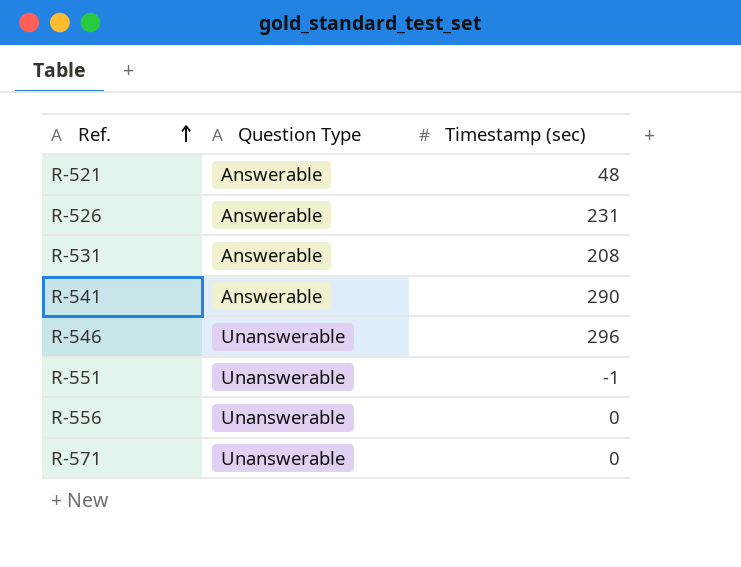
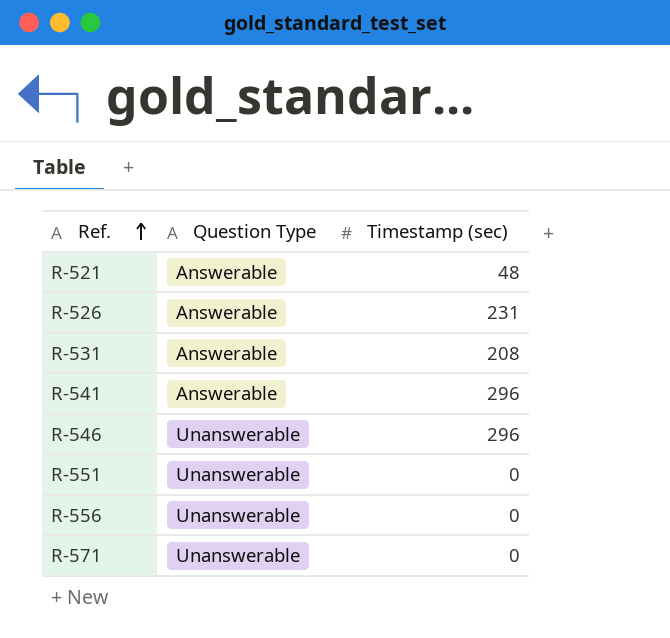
R-541 | Timestamp (sec): 290 -> 296
R-551 | Timestamp (sec): -1 -> 0

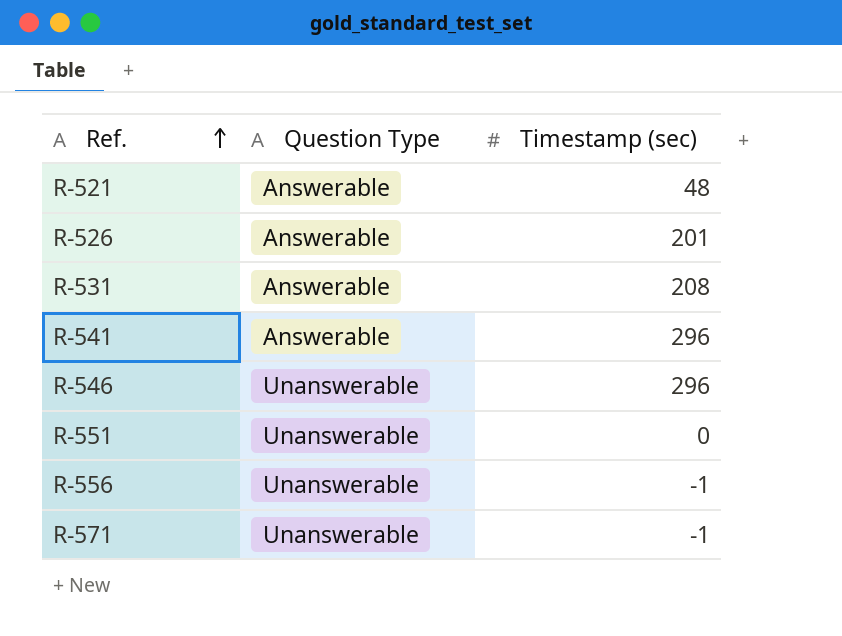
R-526 | Timestamp (sec): 231 -> 201
R-556 | Timestamp (sec): 0 -> -1
R-571 | Timestamp (sec): 0 -> -1

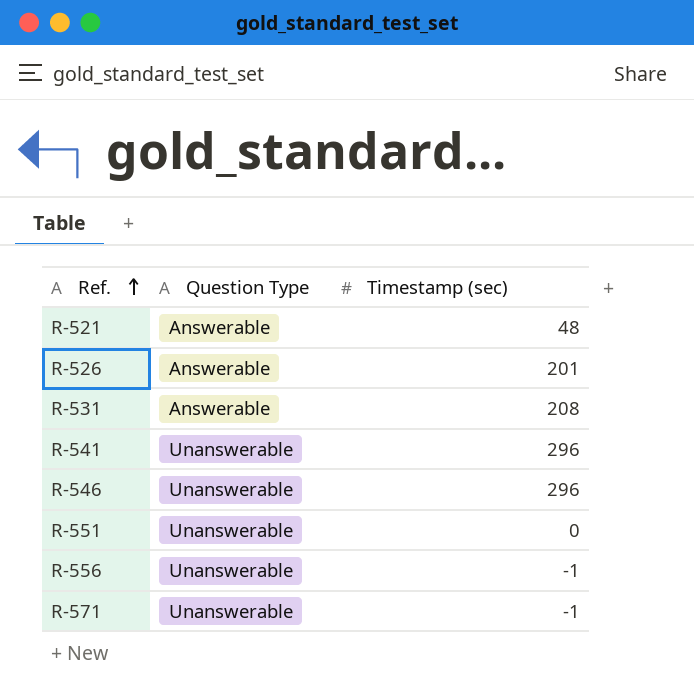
R-541 | Question Type: Answerable -> Unanswerable

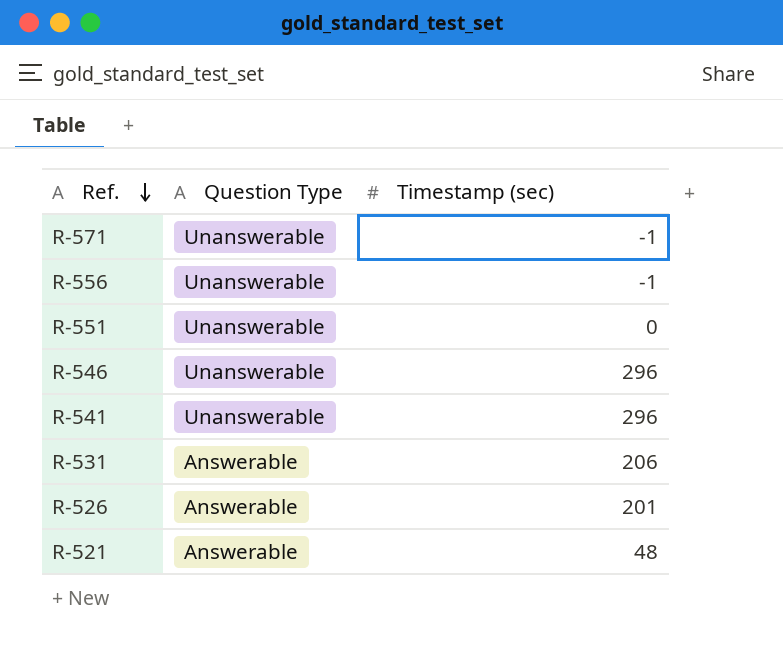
row order: Ref. ascending -> Ref. descending
R-531 | Timestamp (sec): 208 -> 206

